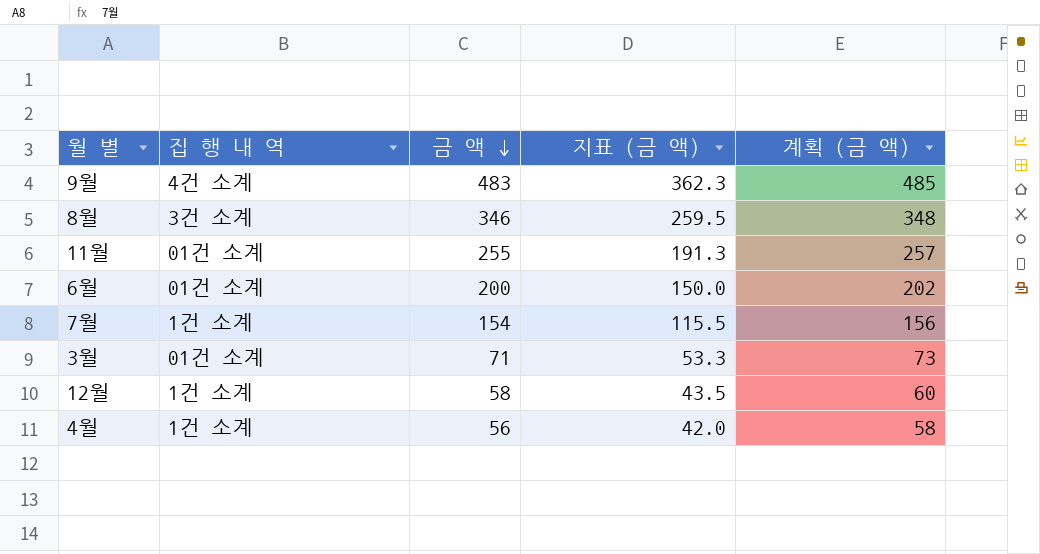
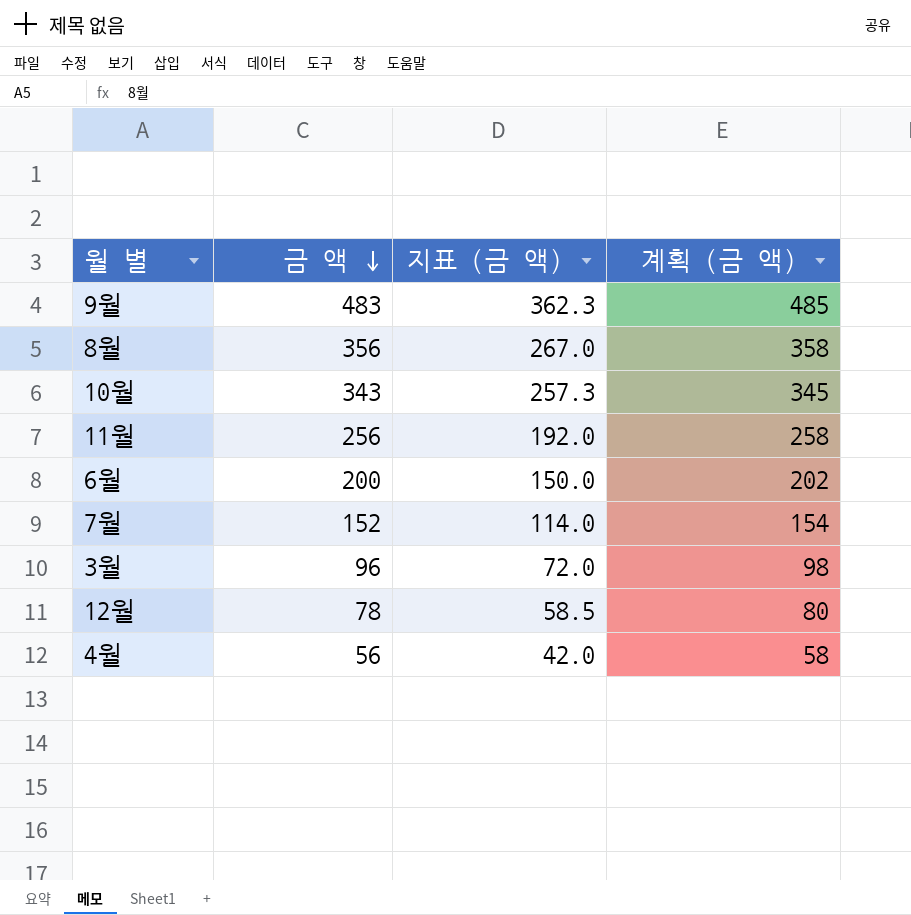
column 집 행 내 역 | position: 2 -> none
8월 | 금 액: 346 -> 356
8월 | 지표 (금 액): 259.5 -> 267.0
8월 | 계획 (금 액): 348 -> 358
row 10월: none -> 343 | 257.3 | 345
11월 | 금 액: 255 -> 256
11월 | 지표 (금 액): 191.3 -> 192.0
11월 | 계획 (금 액): 257 -> 258
7월 | 금 액: 154 -> 152
7월 | 지표 (금 액): 115.5 -> 114.0
7월 | 계획 (금 액): 156 -> 154
3월 | 금 액: 71 -> 96
3월 | 지표 (금 액): 53.3 -> 72.0
3월 | 계획 (금 액): 73 -> 98
12월 | 금 액: 58 -> 78
12월 | 지표 (금 액): 43.5 -> 58.5
12월 | 계획 (금 액): 60 -> 80

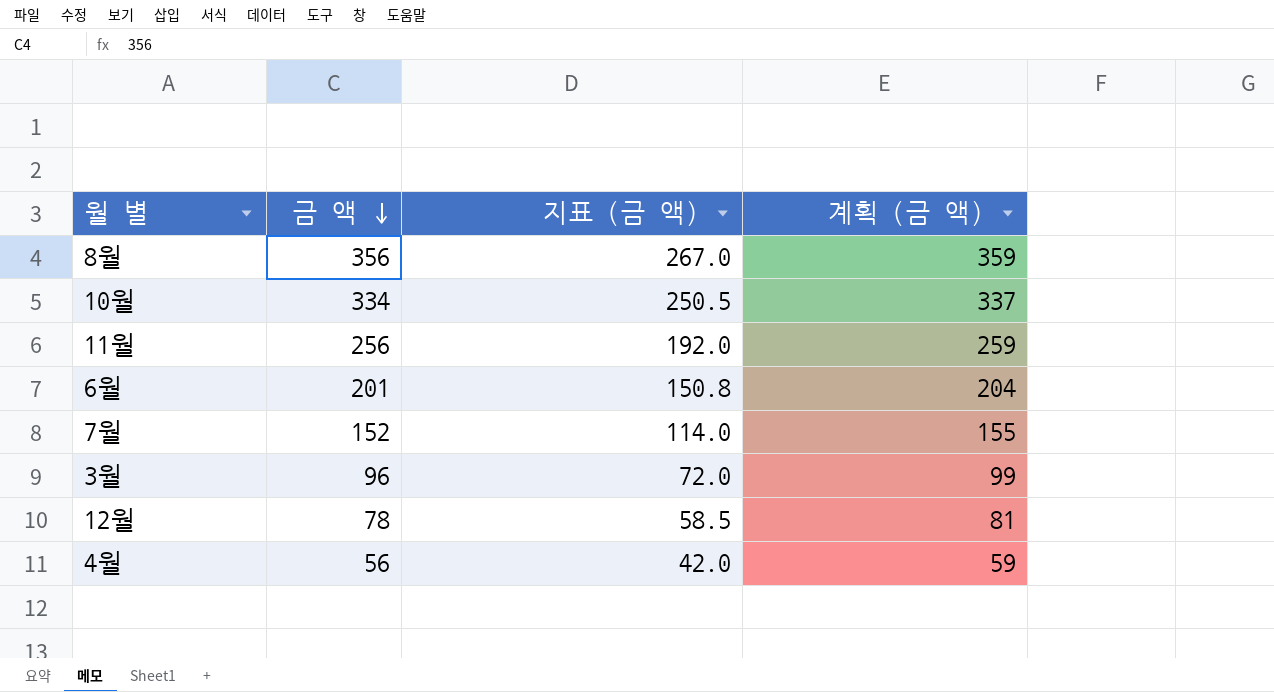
column 계획 (금 액) | formula: [금 액] + 2 -> [금 액] + 3
row 9월: 483 | 362.3 | 485 -> none
10월 | 금 액: 343 -> 334
10월 | 지표 (금 액): 257.3 -> 250.5
6월 | 금 액: 200 -> 201
6월 | 지표 (금 액): 150.0 -> 150.8

